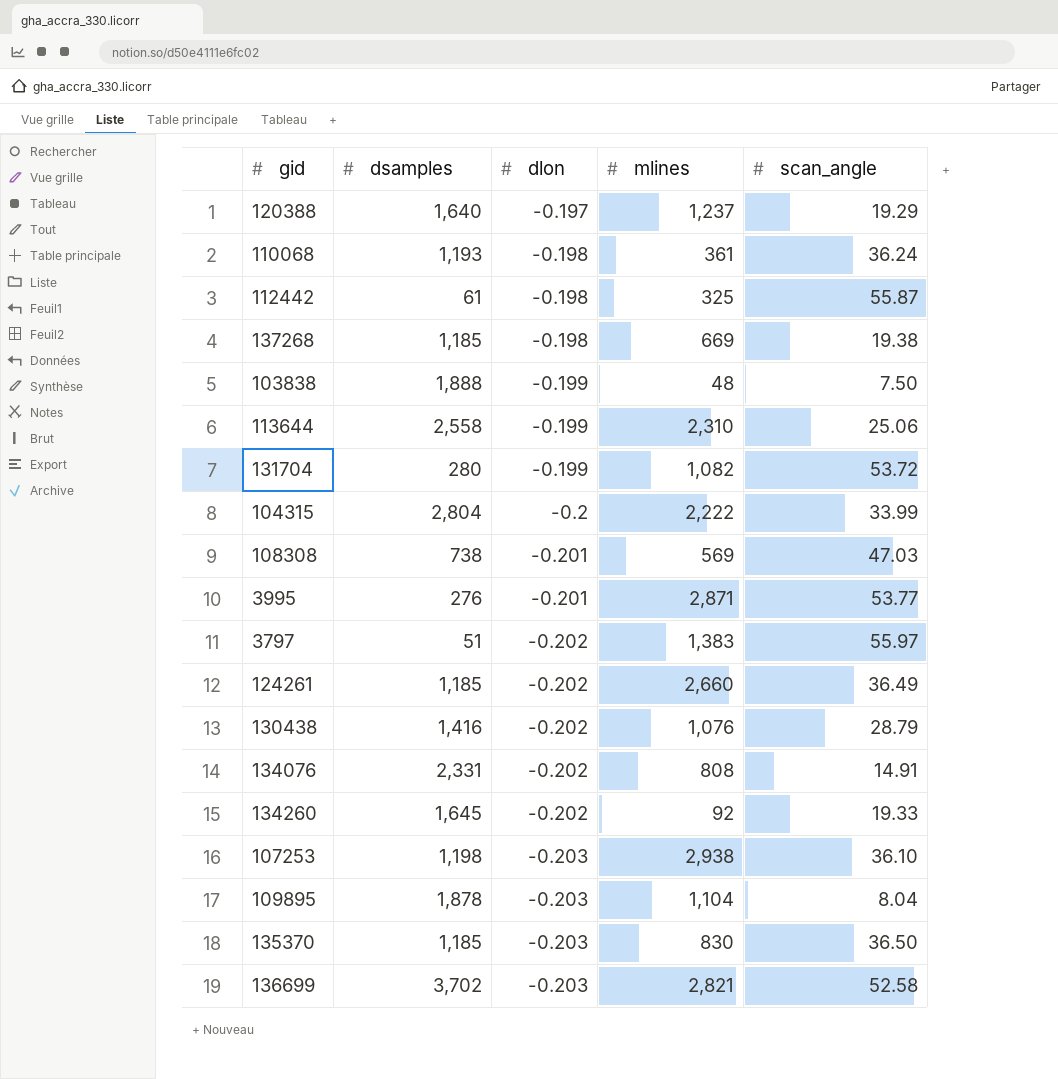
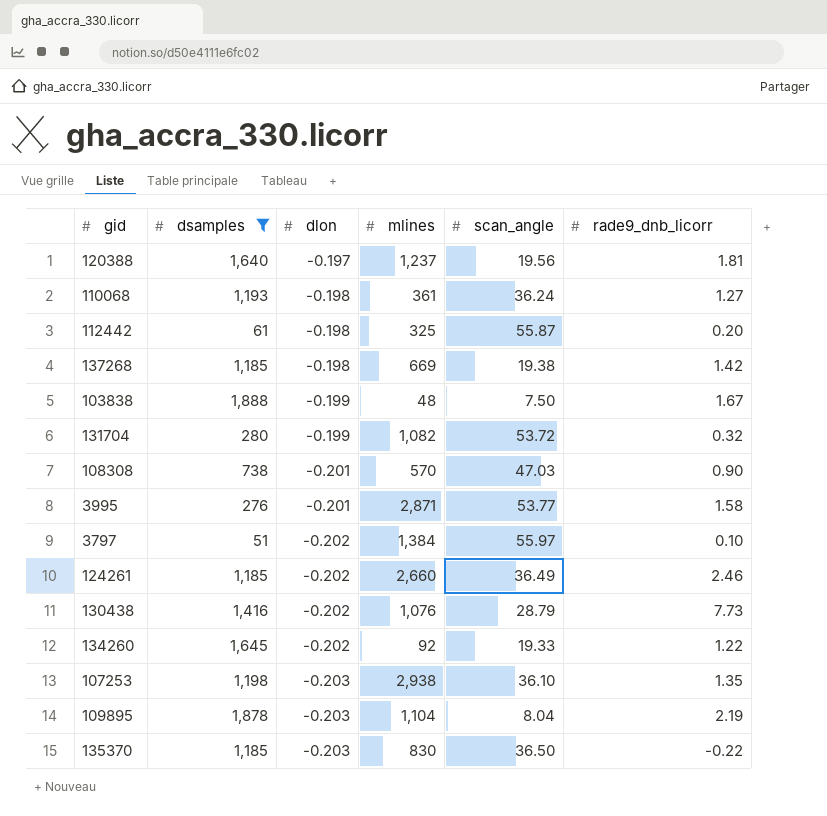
filter: none -> dsamples <= 1,888
column rade9_dnb_licorr | position: none -> 6
120388 | scan_angle: 19.29 -> 19.56
108308 | mlines: 569 -> 570
3797 | mlines: 1,383 -> 1,384

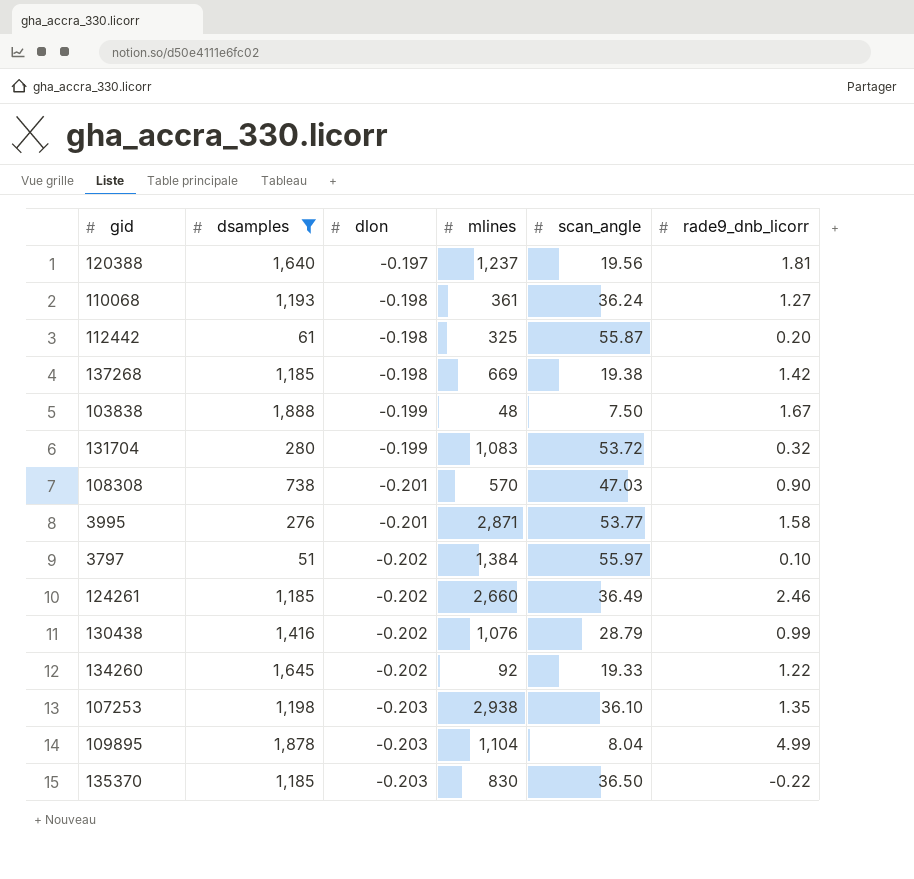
131704 | mlines: 1,082 -> 1,083
130438 | rade9_dnb_licorr: 7.73 -> 0.99
109895 | rade9_dnb_licorr: 2.19 -> 4.99

